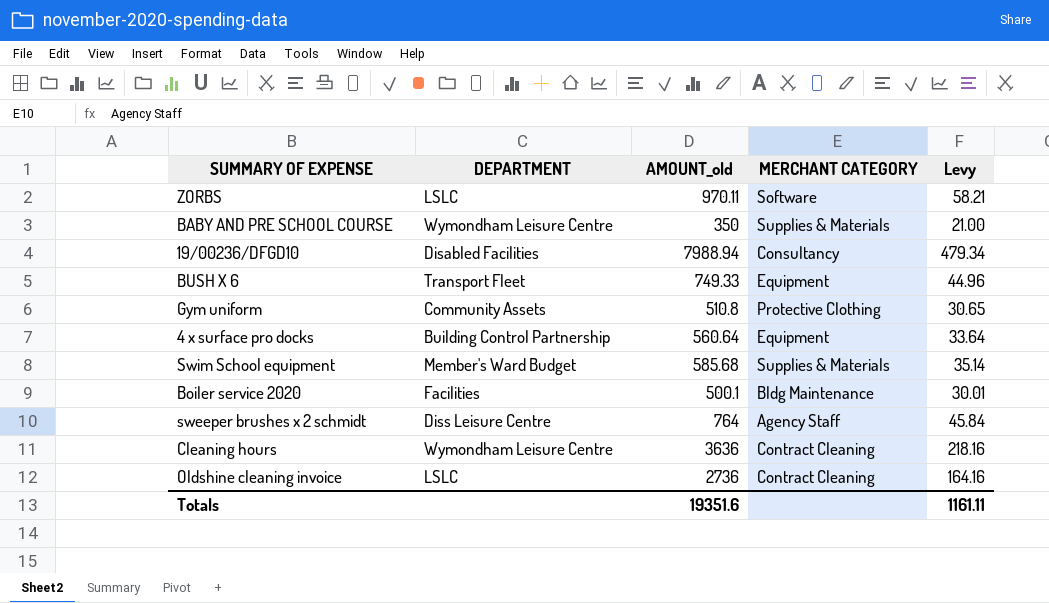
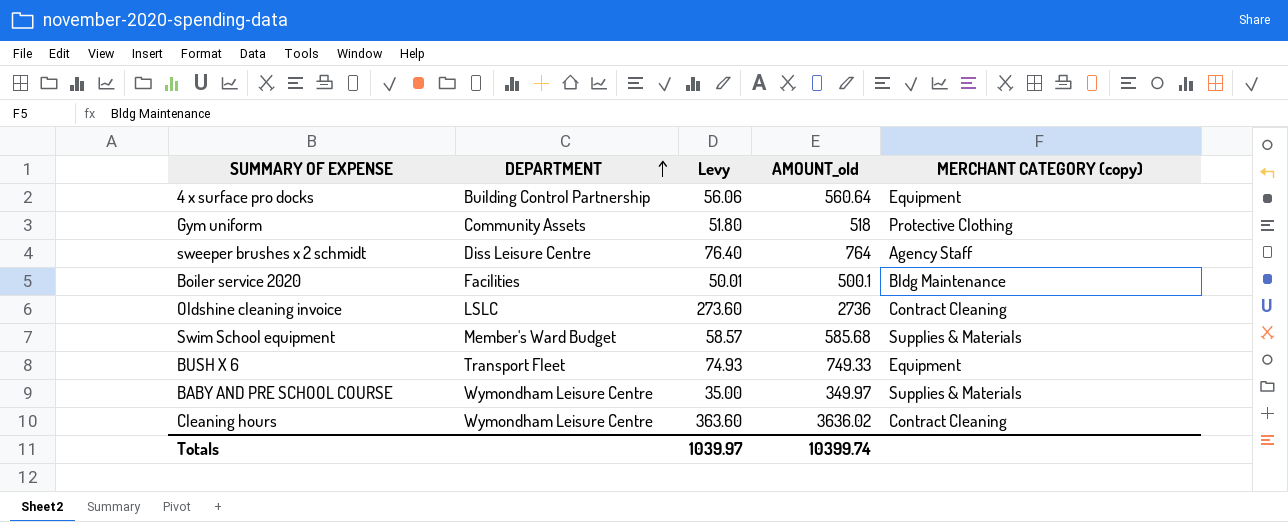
row order: none -> DEPARTMENT ascending
column Levy | formula: [AMOUNT_old] * 0.06 -> [AMOUNT_old] * 0.1
column Levy | position: 5 -> 3
column name: MERCHANT CATEGORY -> MERCHANT CATEGORY (copy)
row ZORBS: LSLC | 970.11 | Software | 58.21 -> none
row 19/00236/DFGD10: Disabled Facilities | 7988.94 | Consultancy | 479.34 -> none
Gym uniform | AMOUNT_old: 510.8 -> 518
BABY AND PRE SCHOOL COURSE | AMOUNT_old: 350 -> 349.97
Cleaning hours | AMOUNT_old: 3636 -> 3636.02
Totals | Levy: 1161.11 -> 1039.97
Totals | AMOUNT_old: 19351.6 -> 10399.74

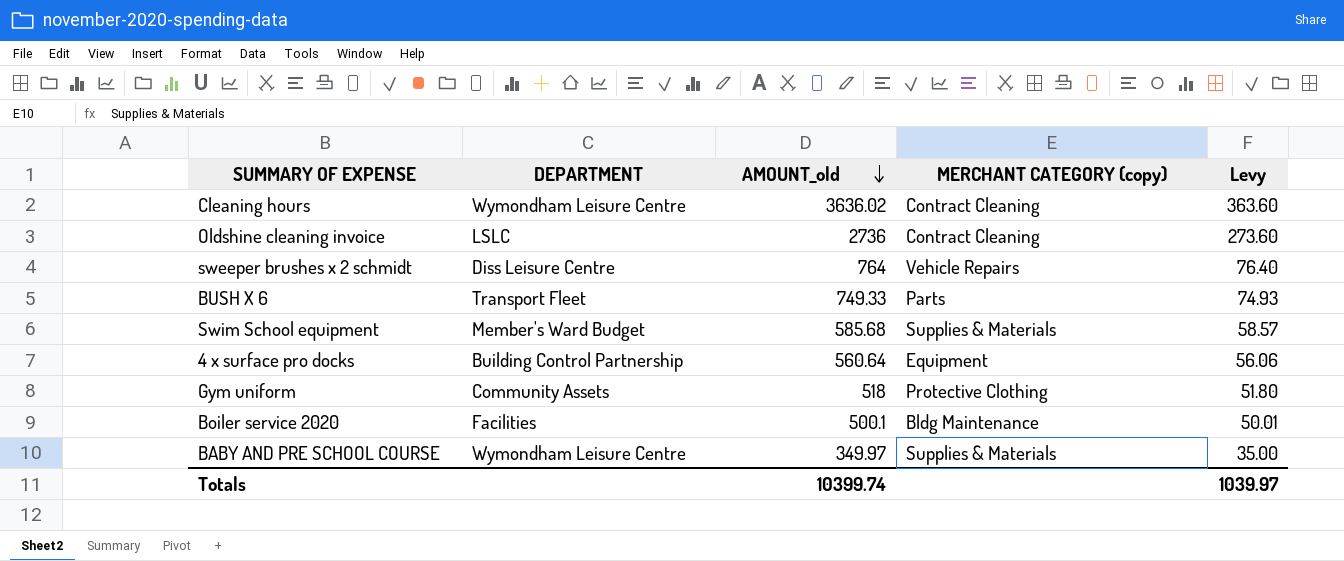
row order: DEPARTMENT ascending -> AMOUNT_old descending
column Levy | position: 3 -> 5
sweeper brushes x 2 schmidt | MERCHANT CATEGORY (copy): Agency Staff -> Vehicle Repairs
BUSH X 6 | MERCHANT CATEGORY (copy): Equipment -> Parts

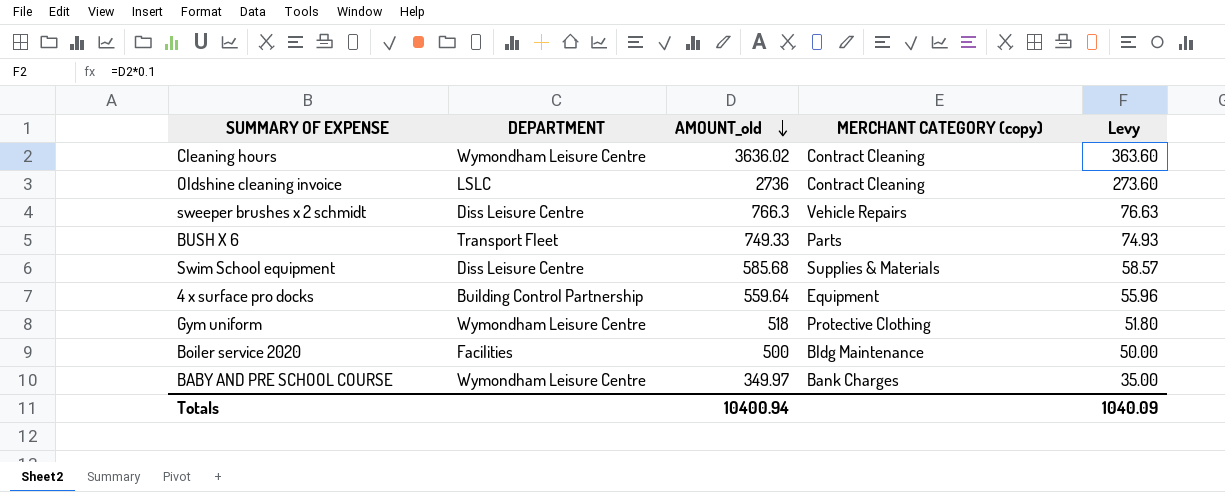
sweeper brushes x 2 schmidt | AMOUNT_old: 764 -> 766.3
sweeper brushes x 2 schmidt | Levy: 76.40 -> 76.63
Swim School equipment | DEPARTMENT: Member's Ward Budget -> Diss Leisure Centre
4 x surface pro docks | AMOUNT_old: 560.64 -> 559.64
4 x surface pro docks | Levy: 56.06 -> 55.96
Gym uniform | DEPARTMENT: Community Assets -> Wymondham Leisure Centre
Boiler service 2020 | AMOUNT_old: 500.1 -> 500
Boiler service 2020 | Levy: 50.01 -> 50.00
BABY AND PRE SCHOOL COURSE | MERCHANT CATEGORY (copy): Supplies & Materials -> Bank Charges
Totals | AMOUNT_old: 10399.74 -> 10400.94
Totals | Levy: 1039.97 -> 1040.09

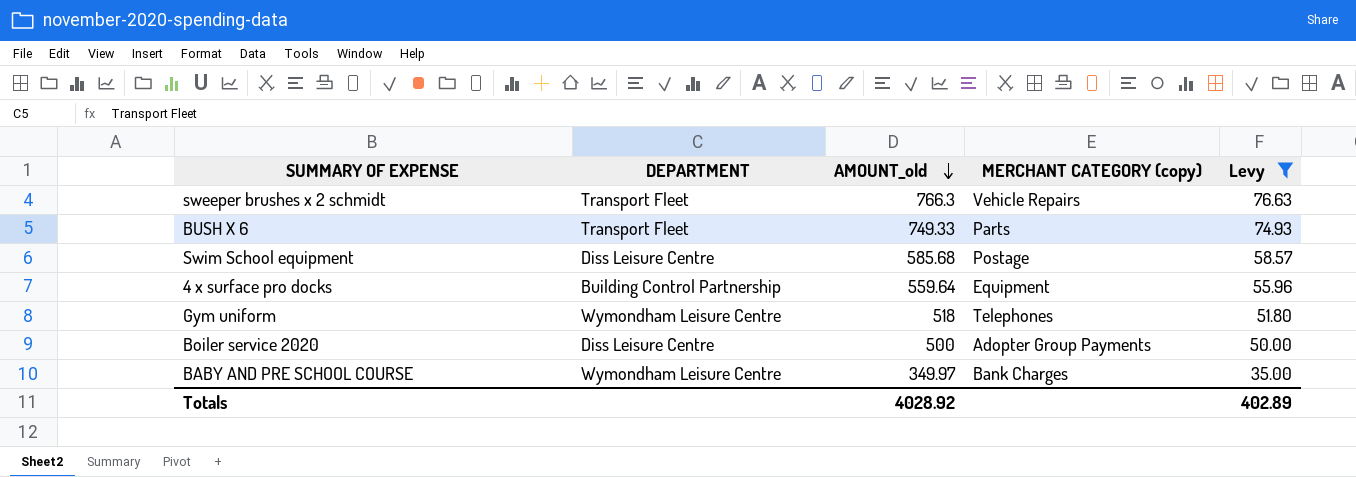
filter: none -> Levy <= 76.63
sweeper brushes x 2 schmidt | DEPARTMENT: Diss Leisure Centre -> Transport Fleet
Swim School equipment | MERCHANT CATEGORY (copy): Supplies & Materials -> Postage
Gym uniform | MERCHANT CATEGORY (copy): Protective Clothing -> Telephones
Boiler service 2020 | DEPARTMENT: Facilities -> Diss Leisure Centre
Boiler service 2020 | MERCHANT CATEGORY (copy): Bldg Maintenance -> Adopter Group Payments
Totals | AMOUNT_old: 10400.94 -> 4028.92
Totals | Levy: 1040.09 -> 402.89

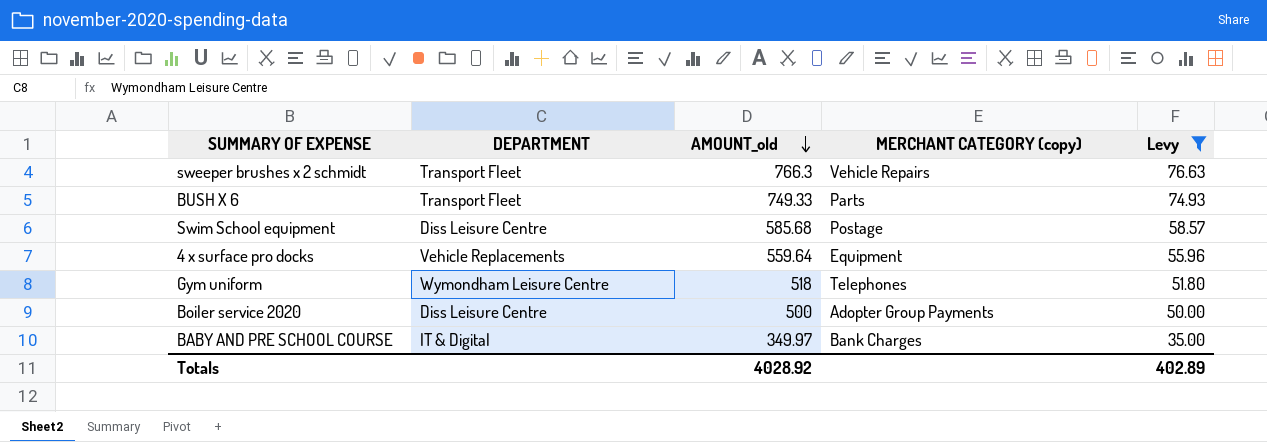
4 x surface pro docks | DEPARTMENT: Building Control Partnership -> Vehicle Replacements
BABY AND PRE SCHOOL COURSE | DEPARTMENT: Wymondham Leisure Centre -> IT & Digital

